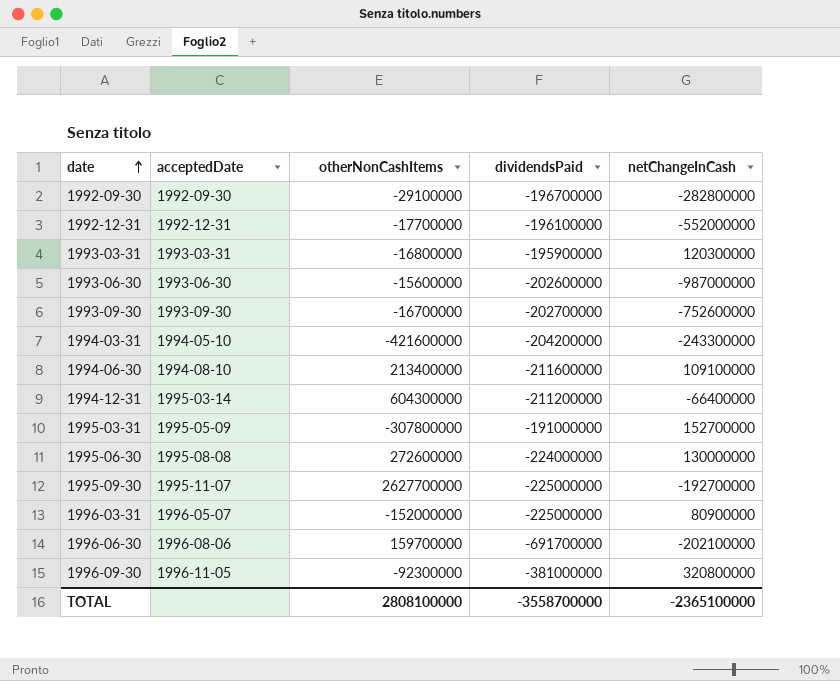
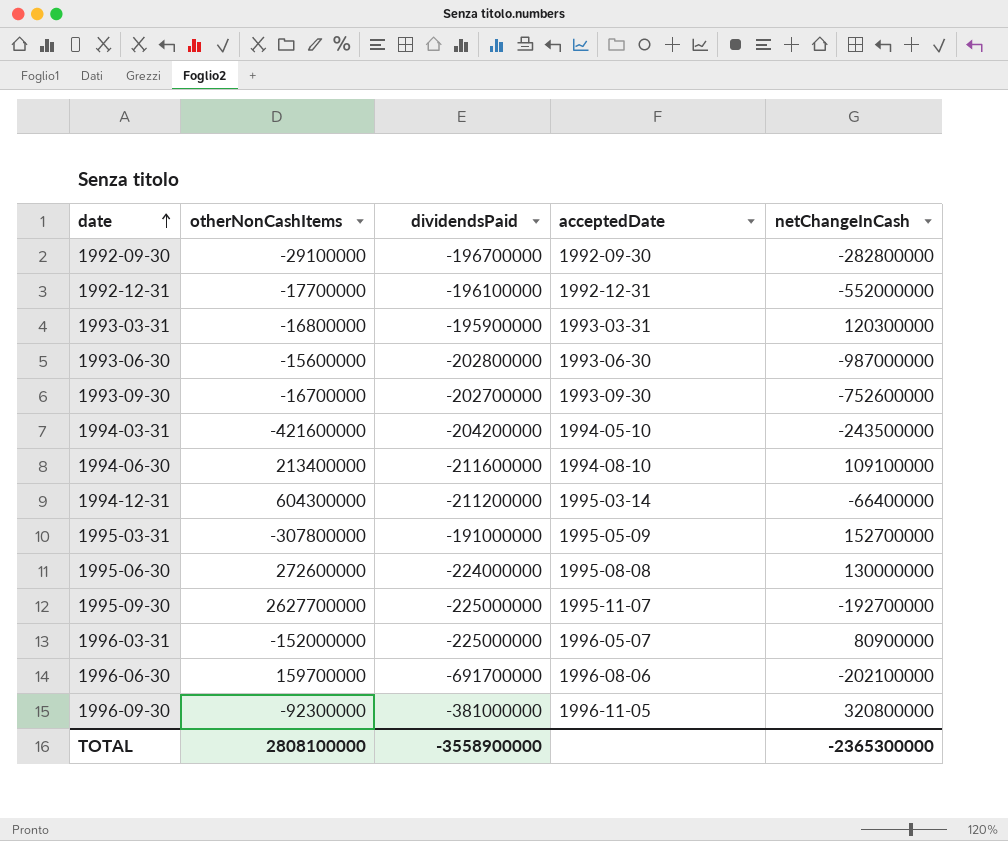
column acceptedDate | position: 2 -> 4
1993-06-30 | dividendsPaid: -202600000 -> -202800000
1994-03-31 | netChangeInCash: -243300000 -> -243500000
TOTAL | dividendsPaid: -3558700000 -> -3558900000
TOTAL | netChangeInCash: -2365100000 -> -2365300000

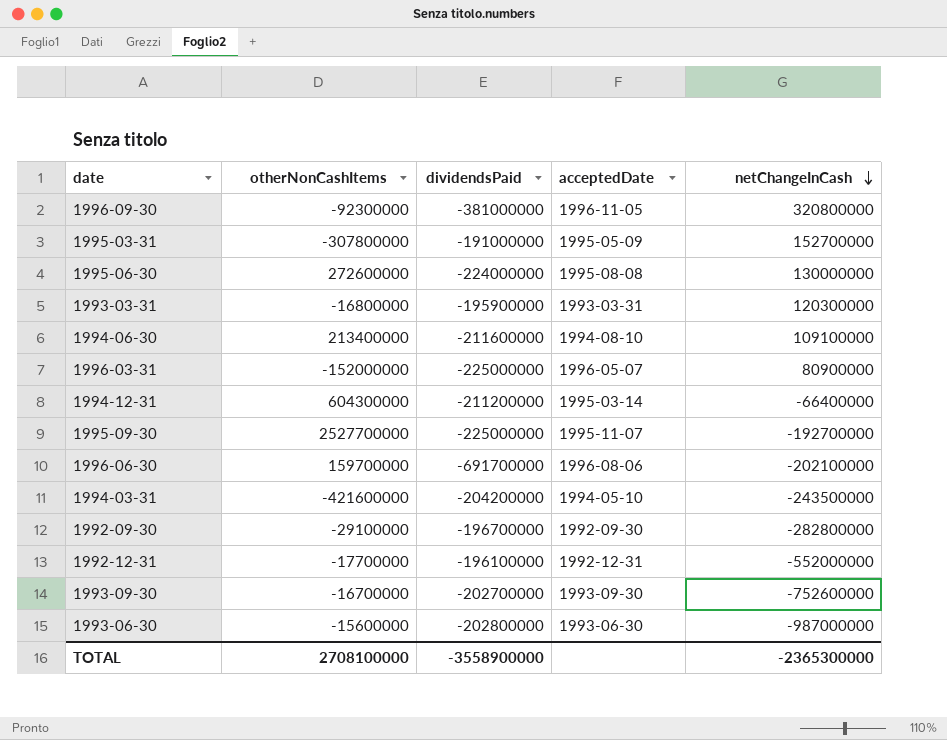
row order: date ascending -> netChangeInCash descending
1995-09-30 | otherNonCashItems: 2627700000 -> 2527700000
TOTAL | otherNonCashItems: 2808100000 -> 2708100000

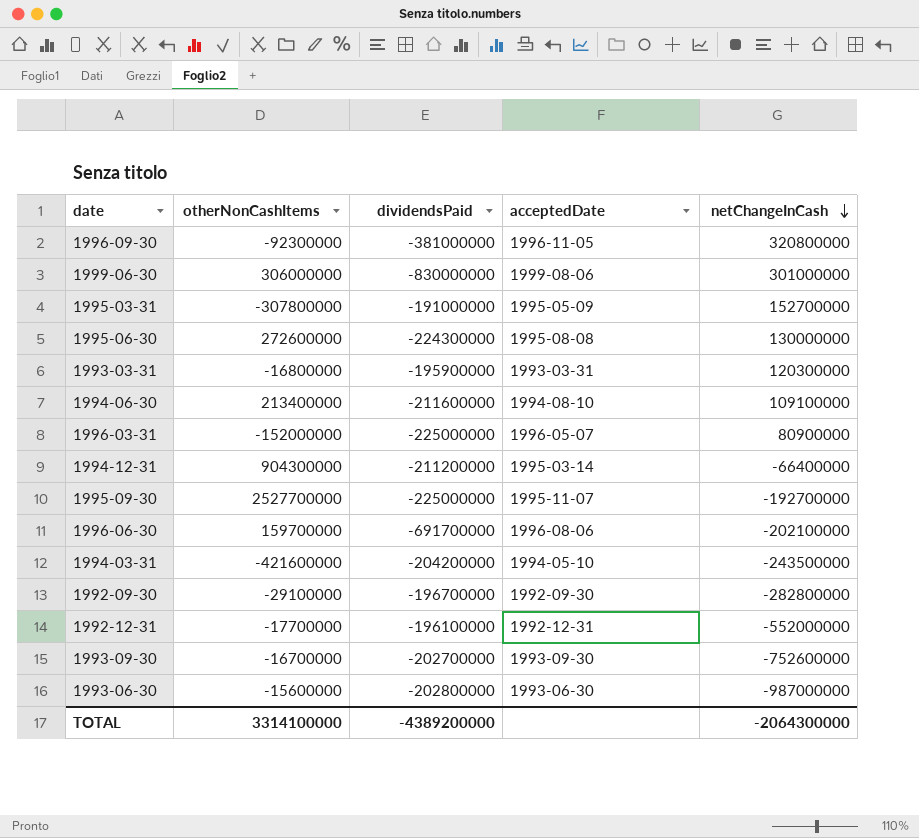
row 1999-06-30: none -> 306000000 | -830000000 | 1999-08-06 | 301000000
1995-06-30 | dividendsPaid: -224000000 -> -224300000
1994-12-31 | otherNonCashItems: 604300000 -> 904300000
TOTAL | otherNonCashItems: 2708100000 -> 3314100000
TOTAL | dividendsPaid: -3558900000 -> -4389200000
TOTAL | netChangeInCash: -2365300000 -> -2064300000

